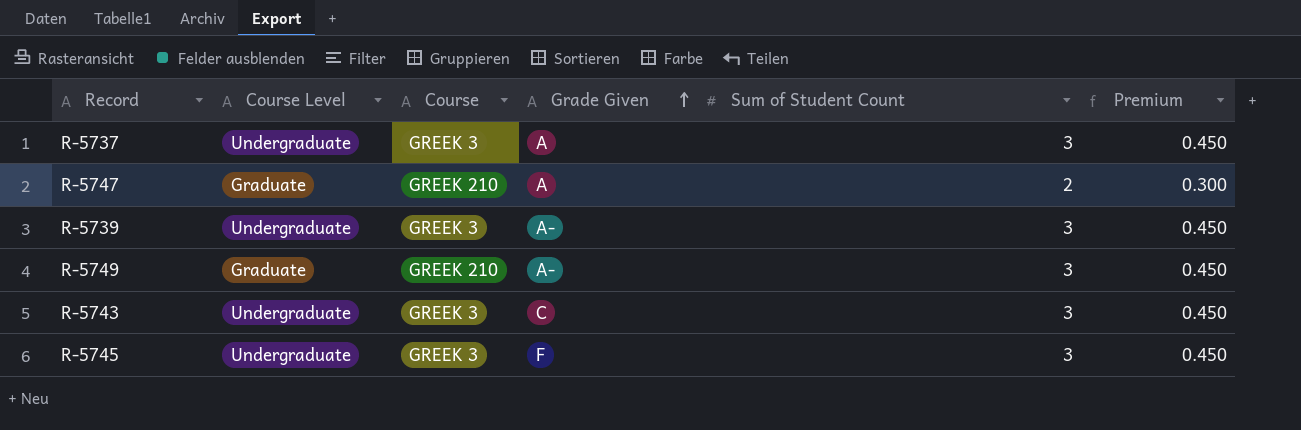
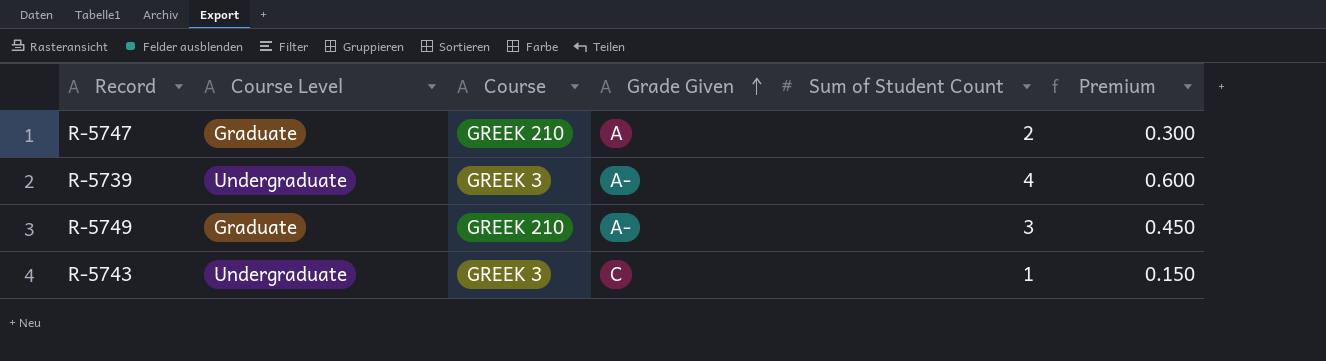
row R-5737: Undergraduate | GREEK 3 | A | 3 | 0.450 -> none
row R-5745: Undergraduate | GREEK 3 | F | 3 | 0.450 -> none
R-5739 | Sum of Student Count: 3 -> 4
R-5739 | Premium: 0.450 -> 0.600
R-5743 | Sum of Student Count: 3 -> 1
R-5743 | Premium: 0.450 -> 0.150

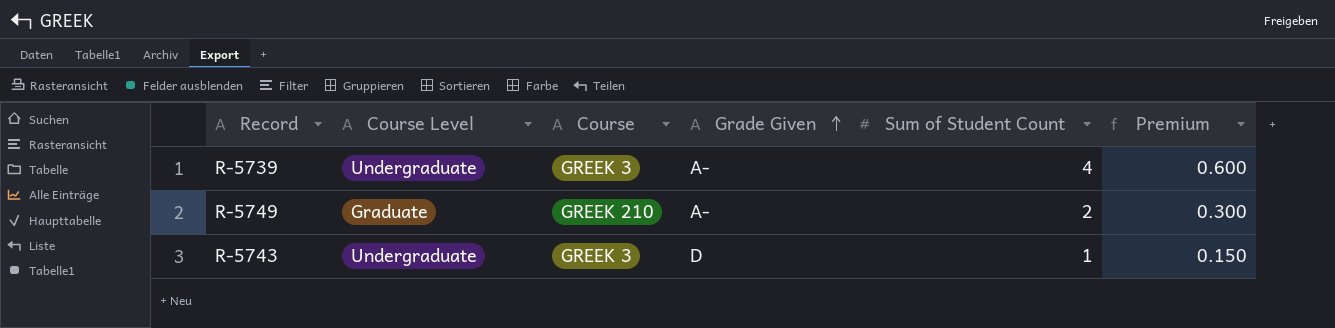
row R-5747: Graduate | GREEK 210 | A | 2 | 0.300 -> none
R-5749 | Sum of Student Count: 3 -> 2
R-5749 | Premium: 0.450 -> 0.300
R-5743 | Grade Given: C -> D

